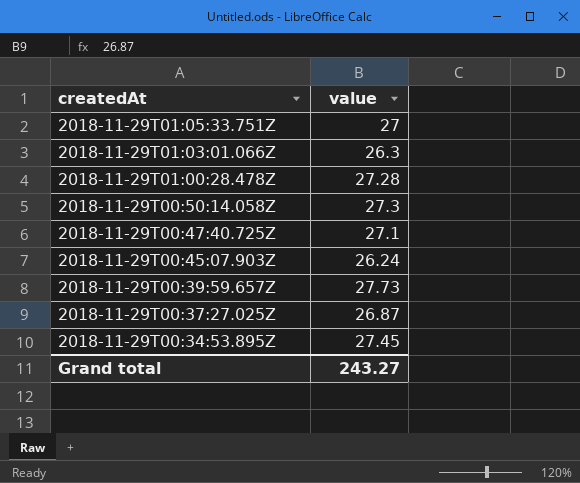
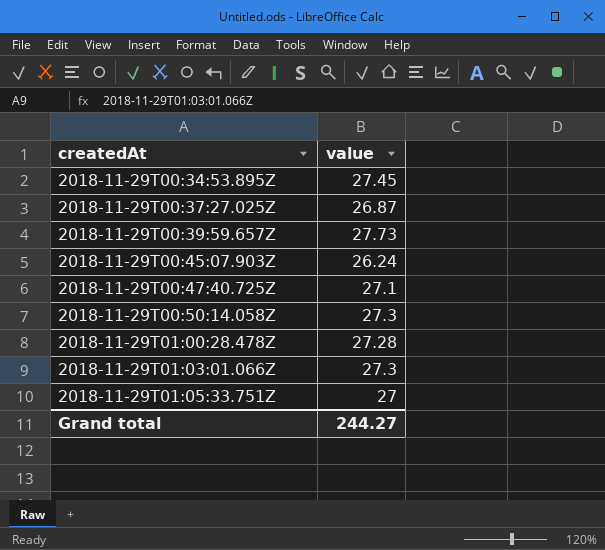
row order: createdAt descending -> createdAt ascending
2018-11-29T01:03:01.066Z | value: 26.3 -> 27.3
Grand total | value: 243.27 -> 244.27

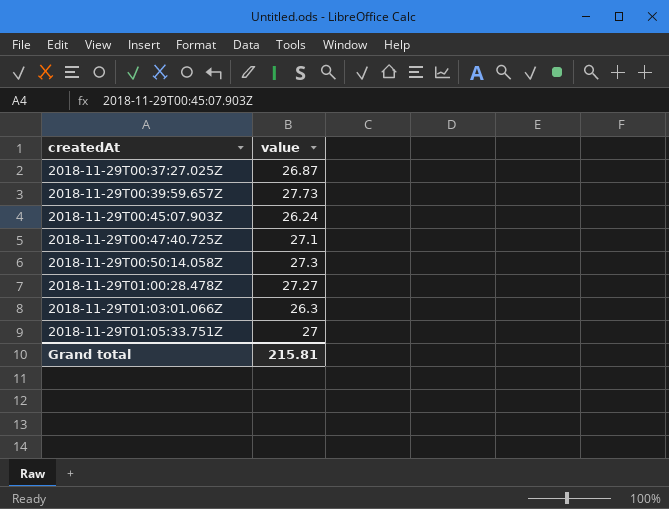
row 2018-11-29T00:34:53.895Z: 27.45 -> none
2018-11-29T01:00:28.478Z | value: 27.28 -> 27.27
2018-11-29T01:03:01.066Z | value: 27.3 -> 26.3
Grand total | value: 244.27 -> 215.81

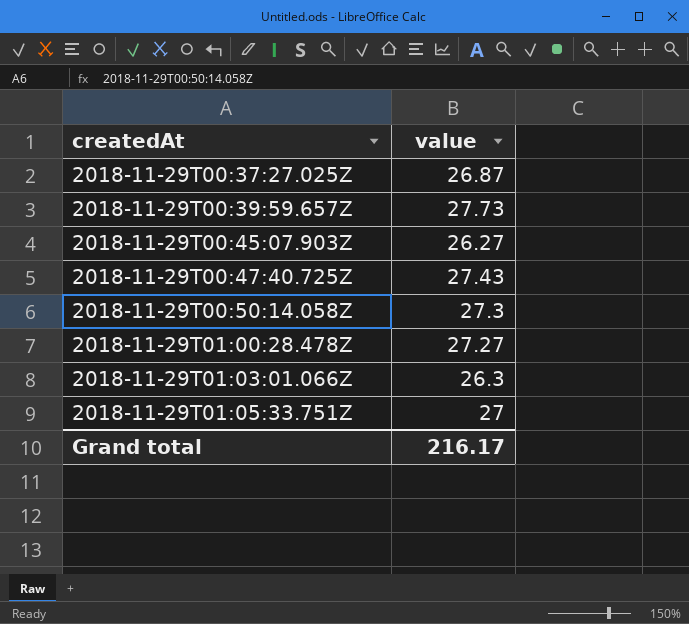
2018-11-29T00:45:07.903Z | value: 26.24 -> 26.27
2018-11-29T00:47:40.725Z | value: 27.1 -> 27.43
Grand total | value: 215.81 -> 216.17

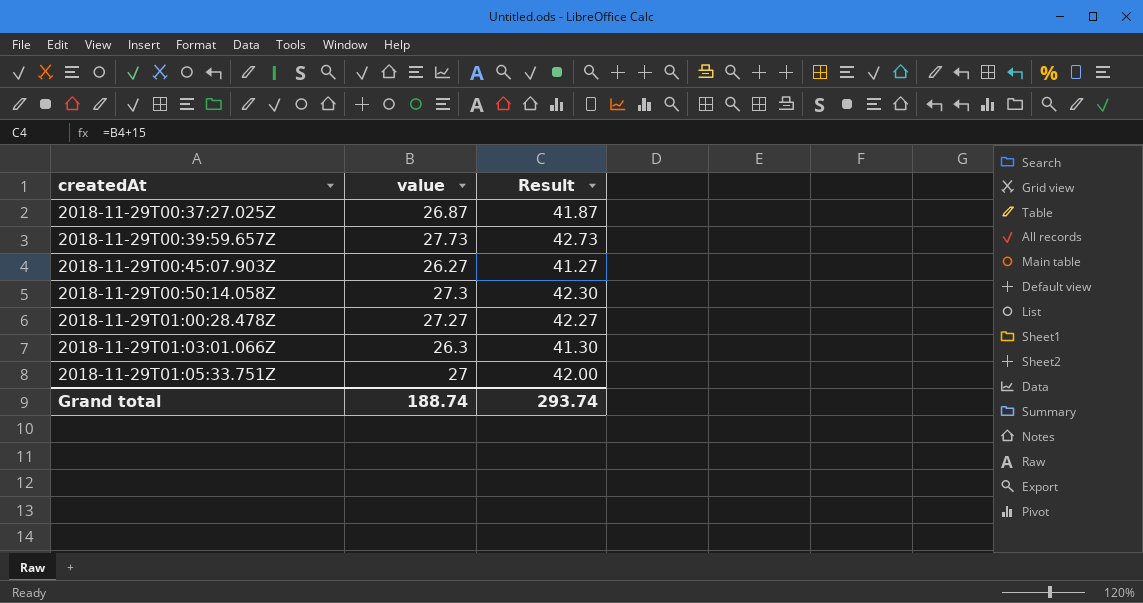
column Result | formula: none -> [value] + 15
row 2018-11-29T00:47:40.725Z: 27.43 -> none
Grand total | value: 216.17 -> 188.74

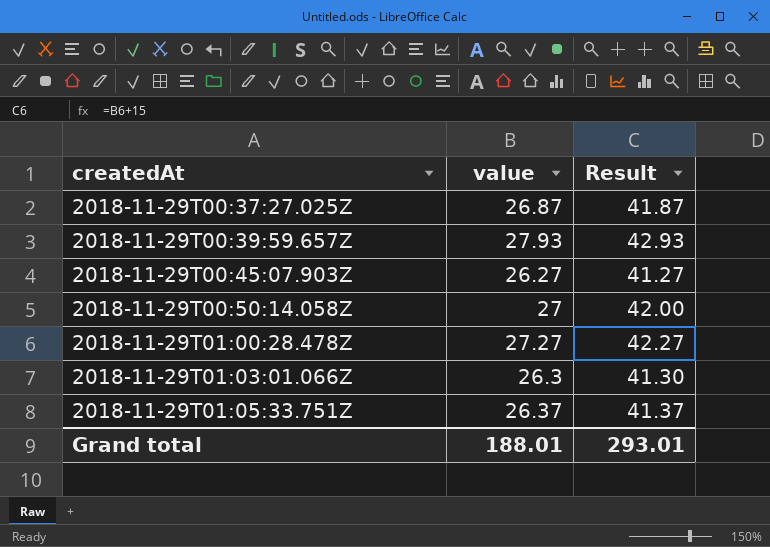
2018-11-29T00:39:59.657Z | value: 27.73 -> 27.93
2018-11-29T00:39:59.657Z | Result: 42.73 -> 42.93
2018-11-29T00:50:14.058Z | value: 27.3 -> 27
2018-11-29T00:50:14.058Z | Result: 42.30 -> 42.00
2018-11-29T01:05:33.751Z | value: 27 -> 26.37
2018-11-29T01:05:33.751Z | Result: 42.00 -> 41.37
Grand total | value: 188.74 -> 188.01
Grand total | Result: 293.74 -> 293.01

